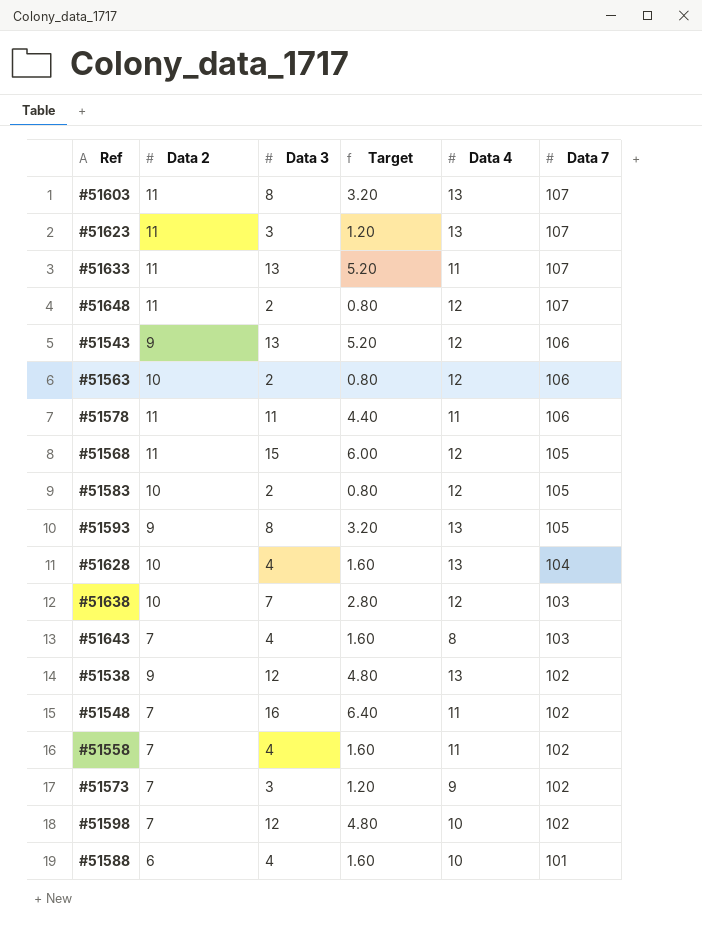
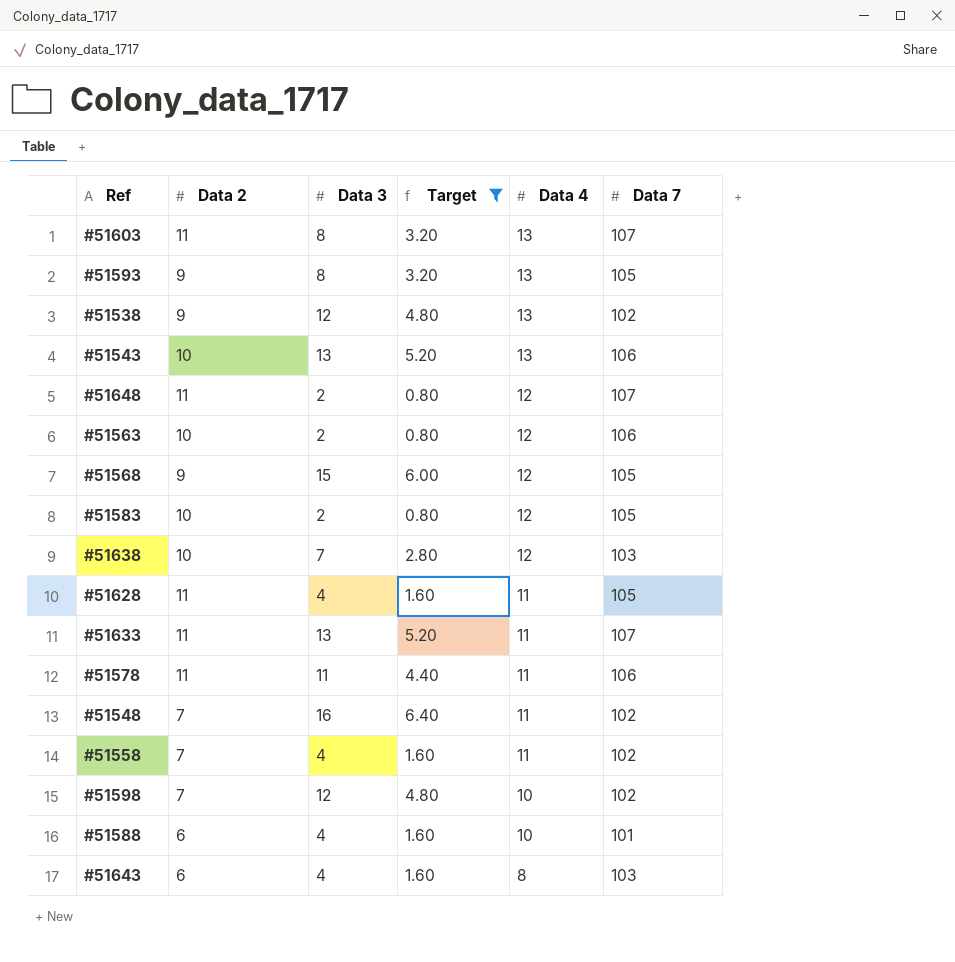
filter: none -> Target != 1.20
row order: Data 7 descending -> Data 4 descending
#51543 | Data 2: 9 -> 10
#51543 | Data 4: 12 -> 13
#51568 | Data 2: 11 -> 9
#51628 | Data 2: 10 -> 11
#51628 | Data 4: 13 -> 11
#51628 | Data 7: 104 -> 105
#51643 | Data 2: 7 -> 6

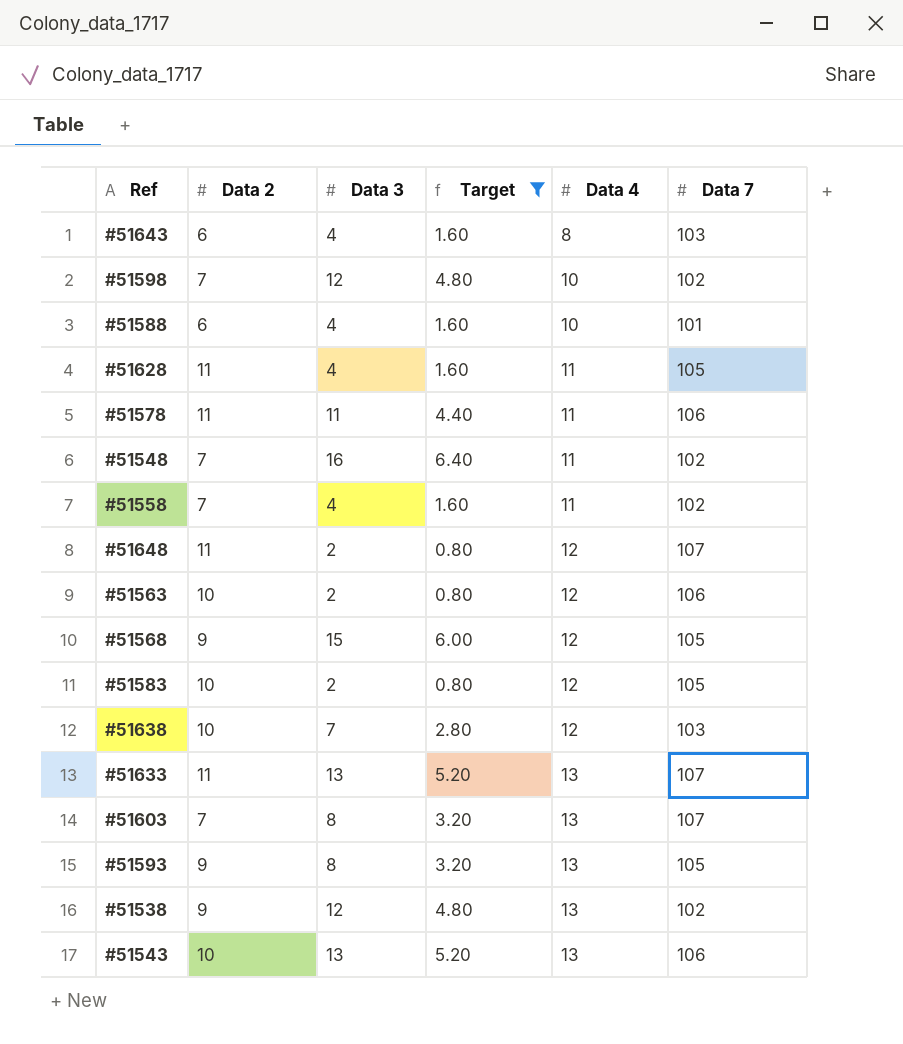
row order: Data 4 descending -> Data 4 ascending
#51633 | Data 4: 11 -> 13
#51603 | Data 2: 11 -> 7

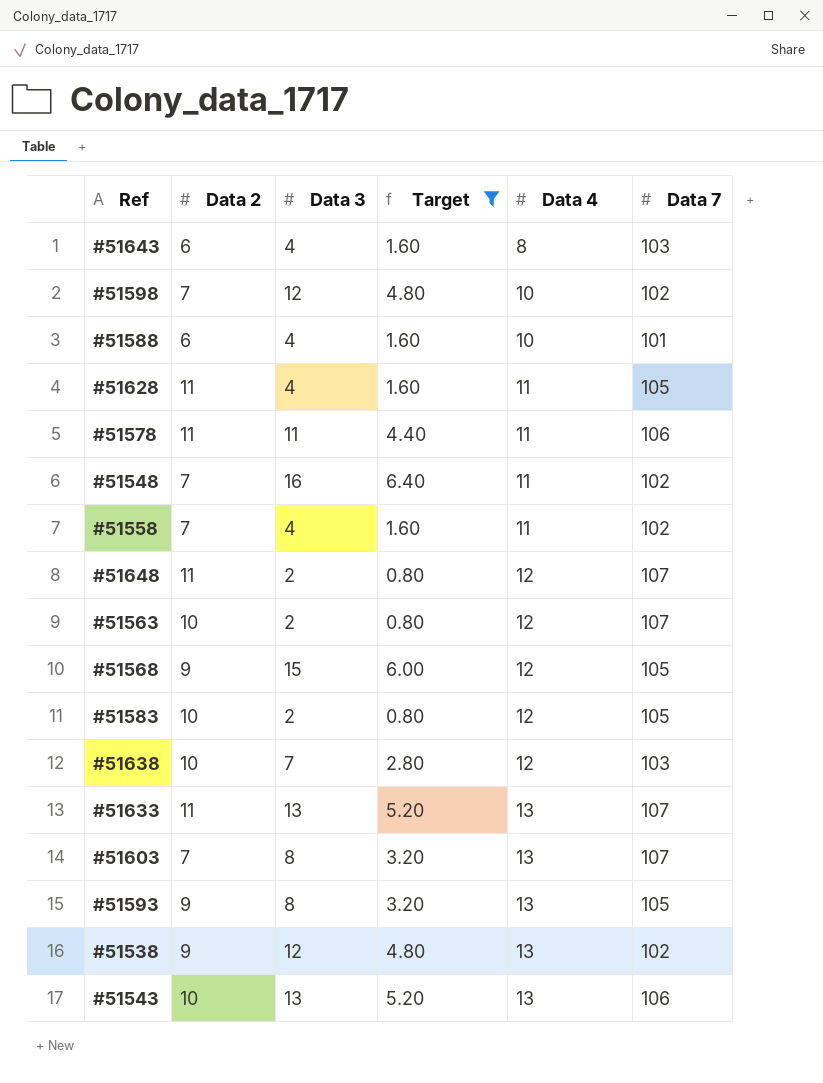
#51563 | Data 7: 106 -> 107

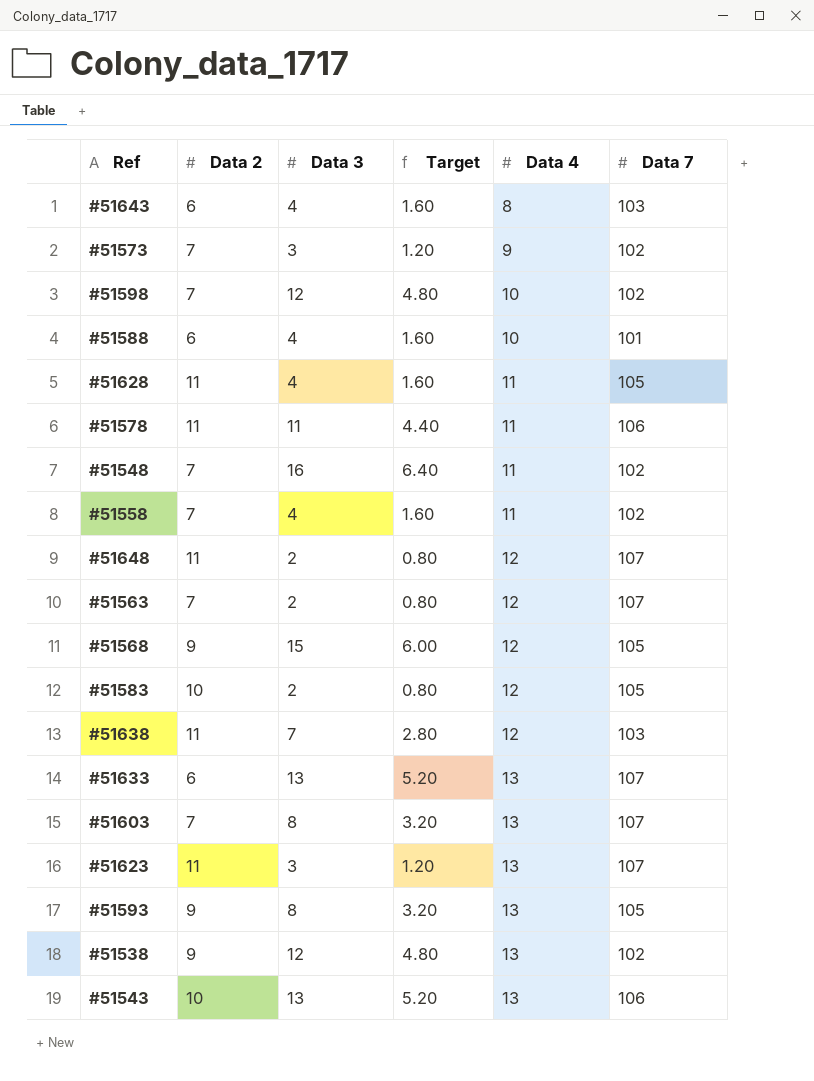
filter: Target != 1.20 -> none
#51563 | Data 2: 10 -> 7
#51638 | Data 2: 10 -> 11
#51633 | Data 2: 11 -> 6

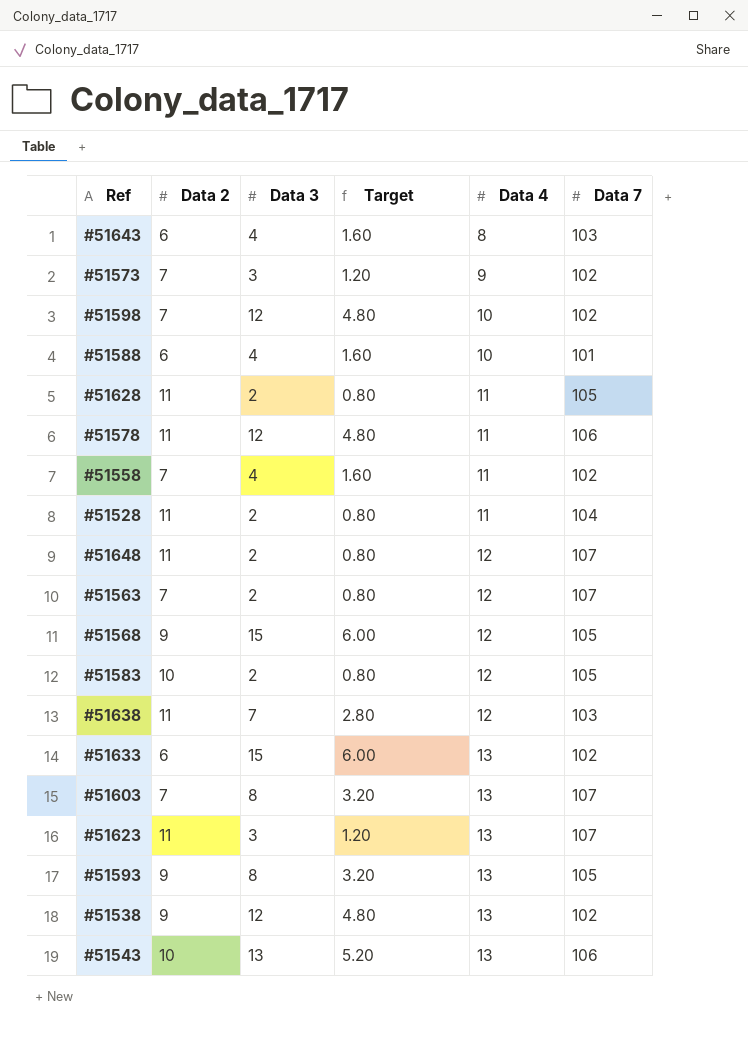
row #51548: 7 | 16 | 6.40 | 11 | 102 -> none
#51628 | Data 3: 4 -> 2
#51628 | Target: 1.60 -> 0.80
#51578 | Data 3: 11 -> 12
#51578 | Target: 4.40 -> 4.80
row #51528: none -> 11 | 2 | 0.80 | 11 | 104
#51633 | Data 3: 13 -> 15
#51633 | Target: 5.20 -> 6.00
#51633 | Data 7: 107 -> 102

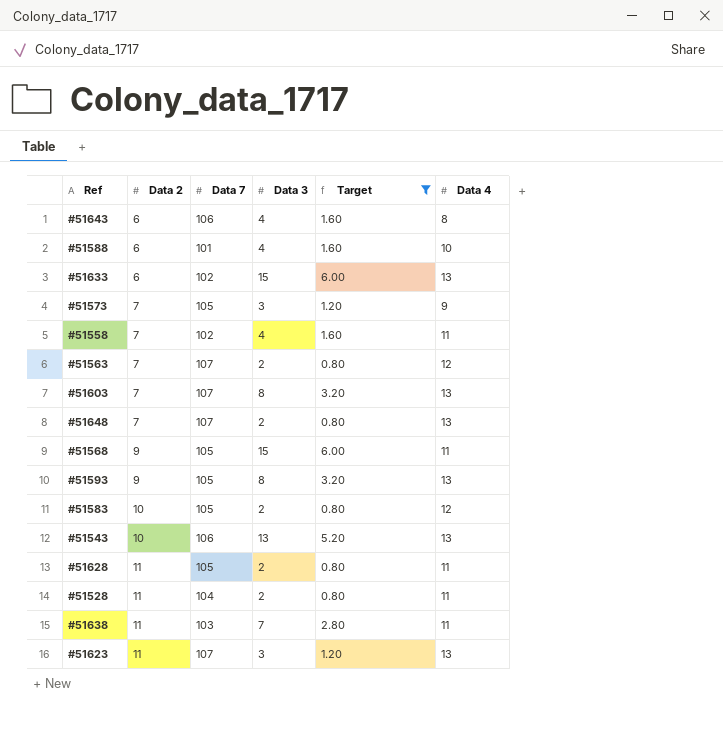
filter: none -> Target != 4.80
row order: Data 4 ascending -> Data 2 ascending
column Data 7 | position: 6 -> 3
#51643 | Data 7: 103 -> 106
#51573 | Data 7: 102 -> 105
#51648 | Data 2: 11 -> 7
#51648 | Data 4: 12 -> 13
#51568 | Data 4: 12 -> 11
#51638 | Data 4: 12 -> 11

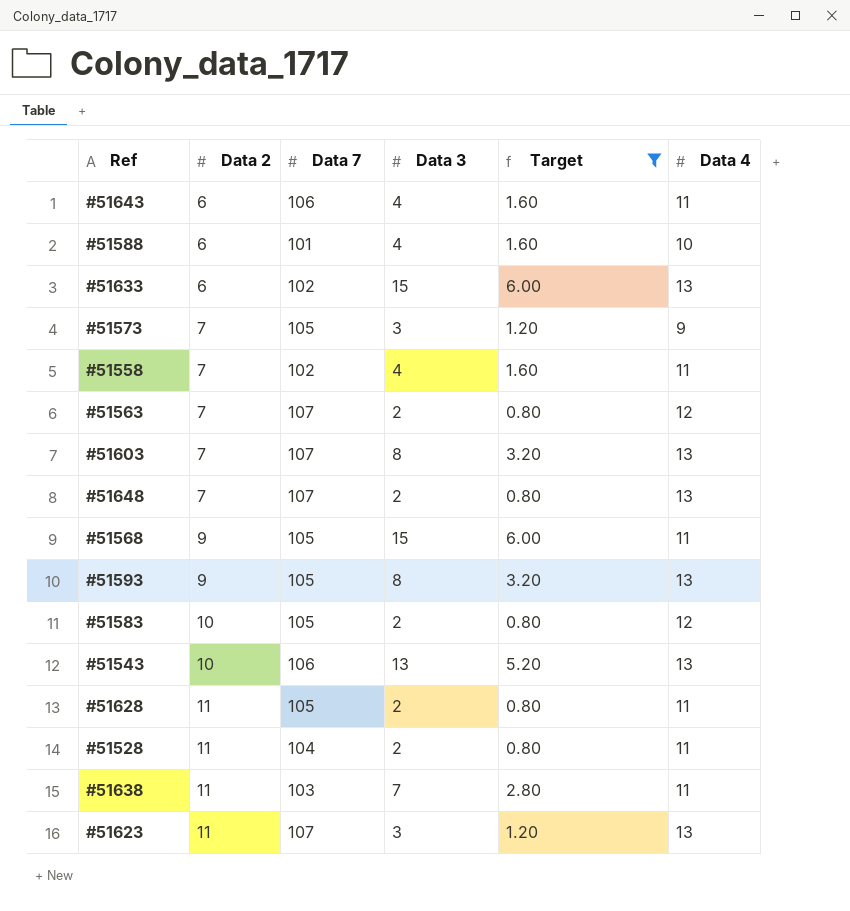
#51643 | Data 4: 8 -> 11

